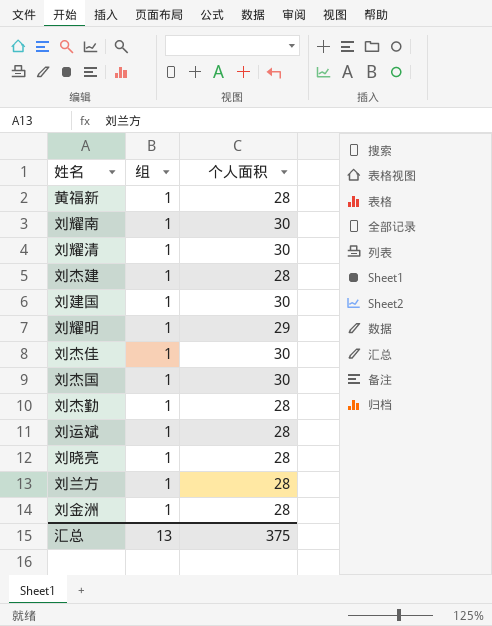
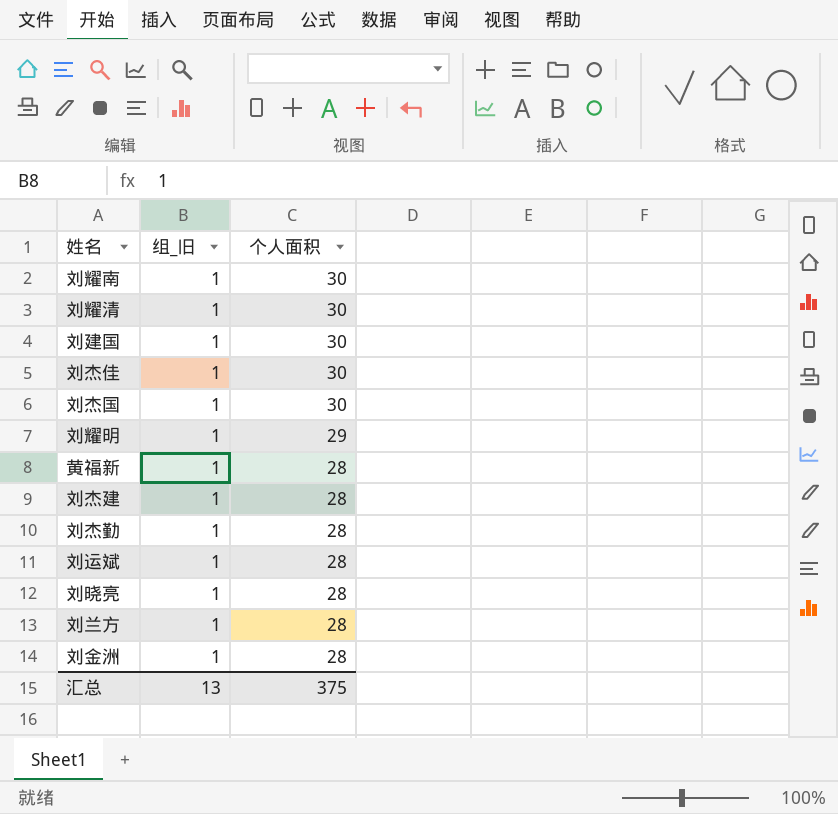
row order: none -> 个人面积 descending
column name: 组 -> 组_旧

